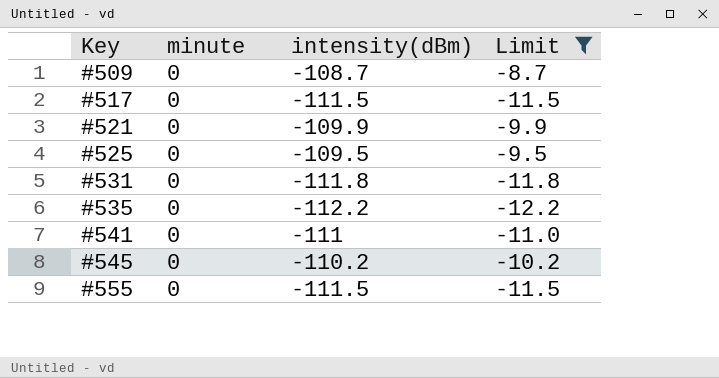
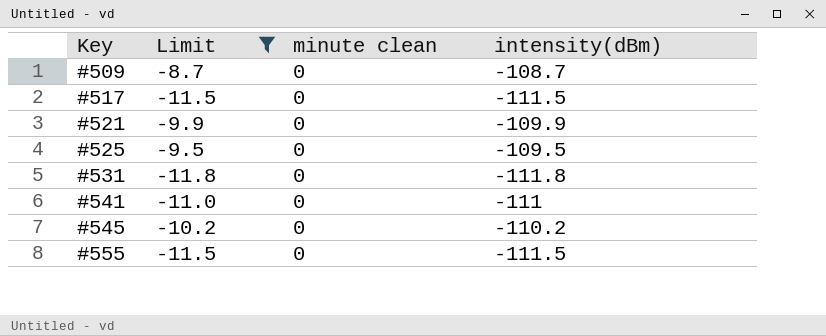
column Limit | position: 4 -> 2
column name: minute -> minute clean
row #535: 0 | -112.2 | -12.2 -> none

